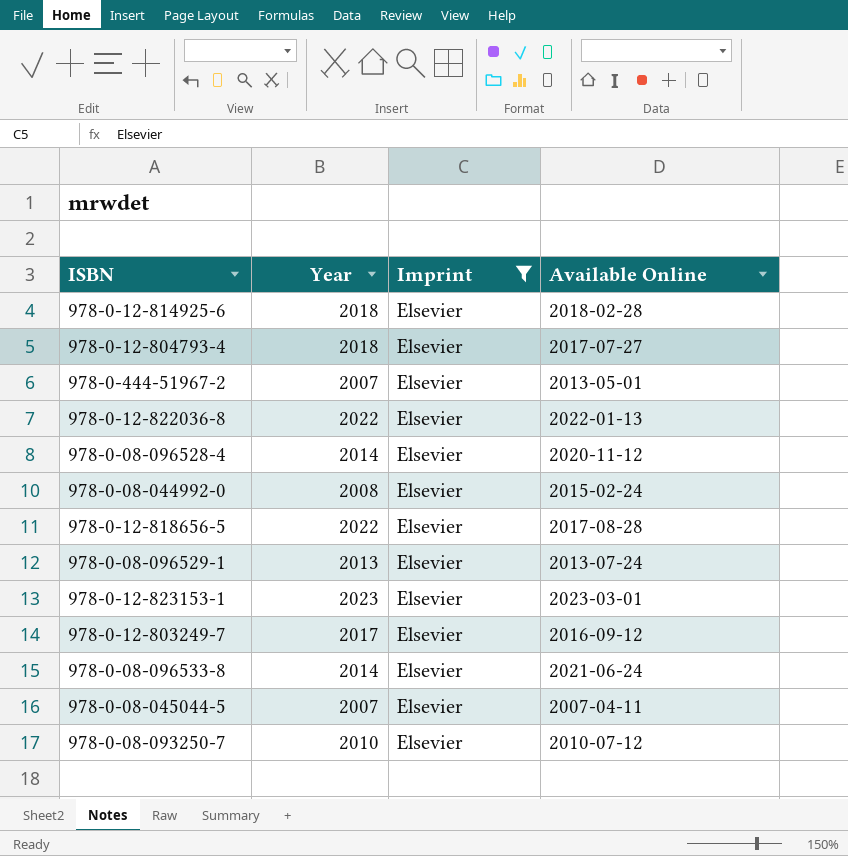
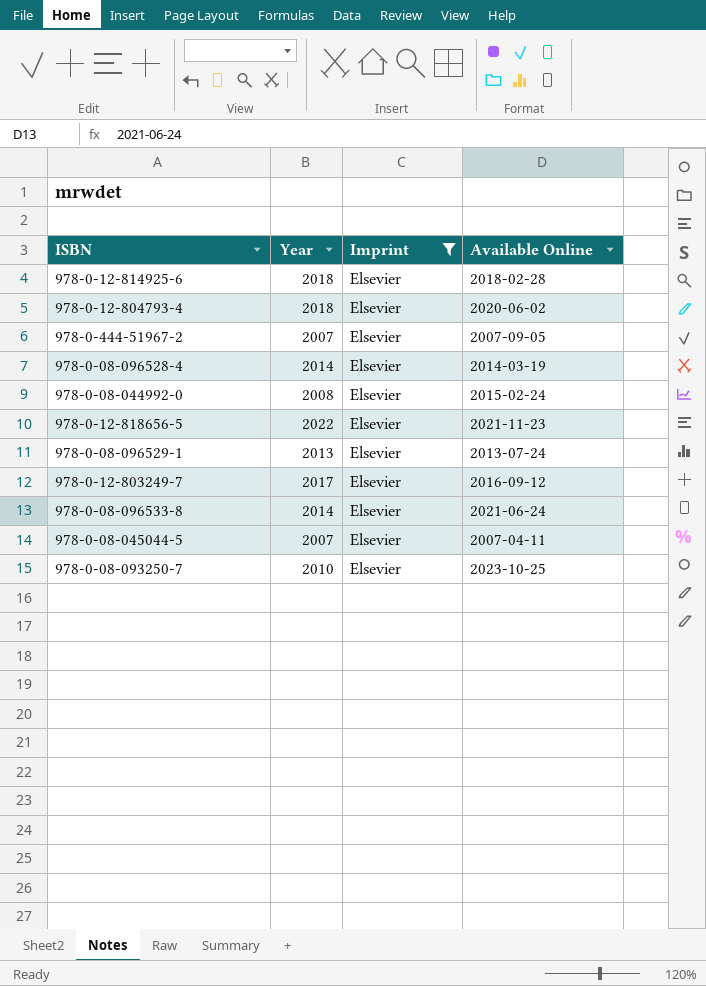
row 978-0-12-822036-8: 2022 | Elsevier | 2022-01-13 -> none
row 978-0-12-823153-1: 2023 | Elsevier | 2023-03-01 -> none
978-0-12-804793-4 | Available Online: 2017-07-27 -> 2020-06-02
978-0-444-51967-2 | Available Online: 2013-05-01 -> 2007-09-05
978-0-08-096528-4 | Available Online: 2020-11-12 -> 2014-03-19
978-0-12-818656-5 | Available Online: 2017-08-28 -> 2021-11-23
978-0-08-093250-7 | Available Online: 2010-07-12 -> 2023-10-25

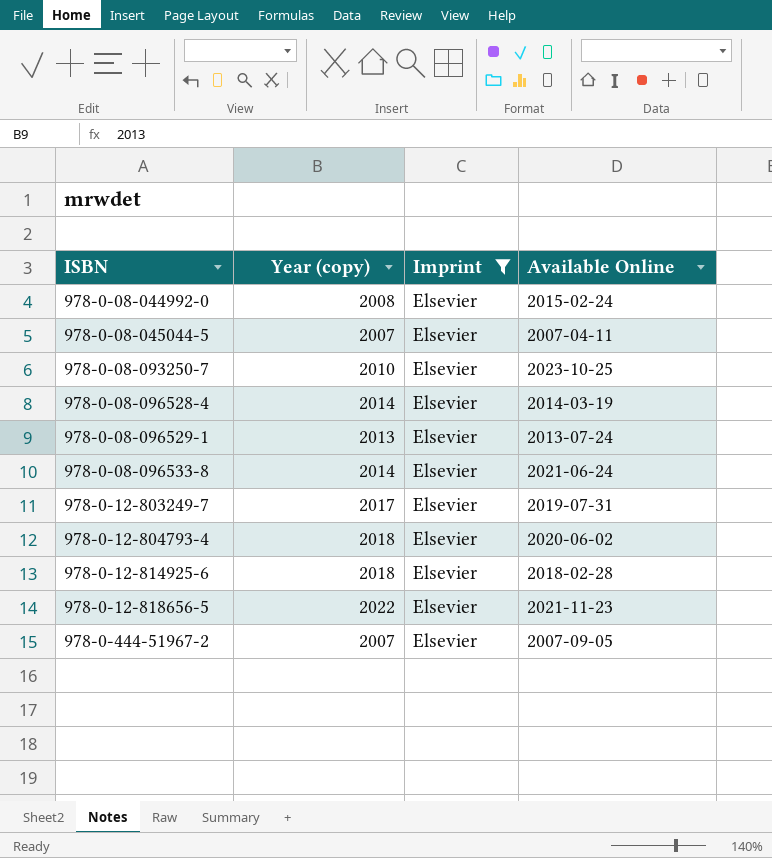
row order: none -> ISBN ascending
column name: Year -> Year (copy)
978-0-12-803249-7 | Available Online: 2016-09-12 -> 2019-07-31

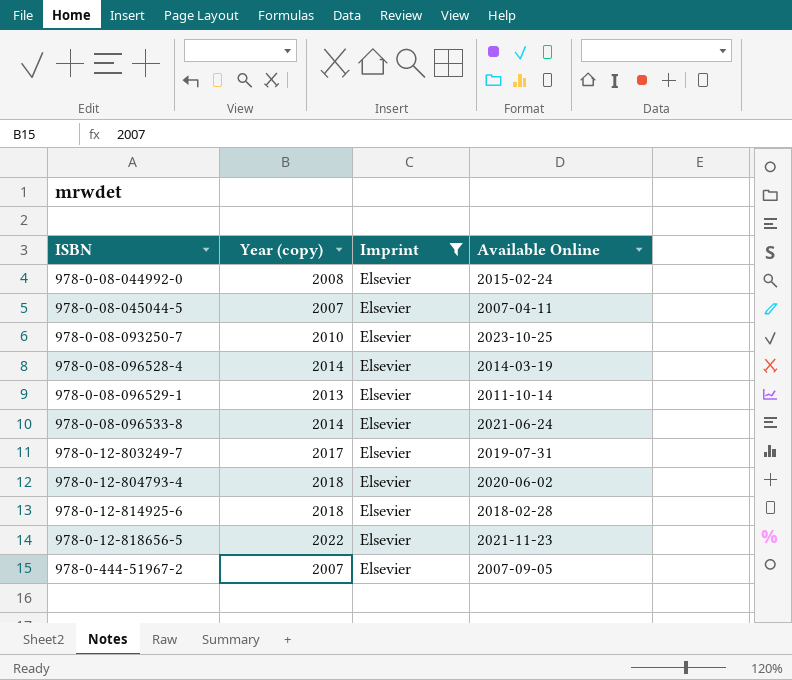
978-0-08-096529-1 | Available Online: 2013-07-24 -> 2011-10-14

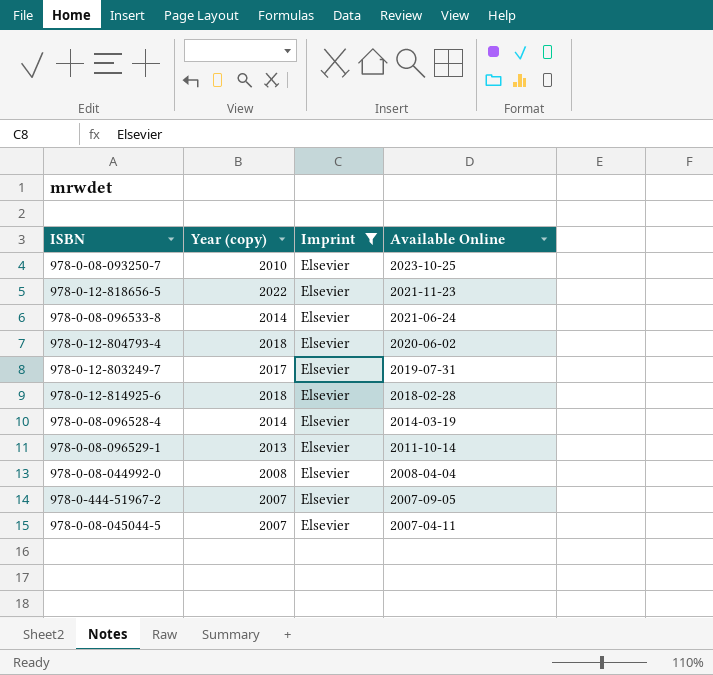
row order: ISBN ascending -> Available Online descending
978-0-08-044992-0 | Available Online: 2015-02-24 -> 2008-04-04

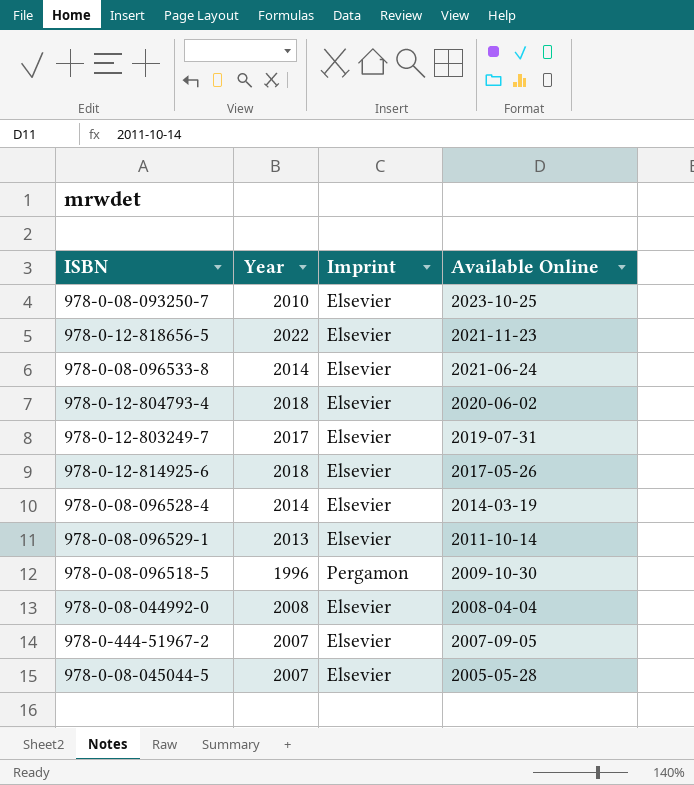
filter: Imprint = Elsevier -> none
column name: Year (copy) -> Year
978-0-12-814925-6 | Available Online: 2018-02-28 -> 2017-05-26
978-0-08-045044-5 | Available Online: 2007-04-11 -> 2005-05-28

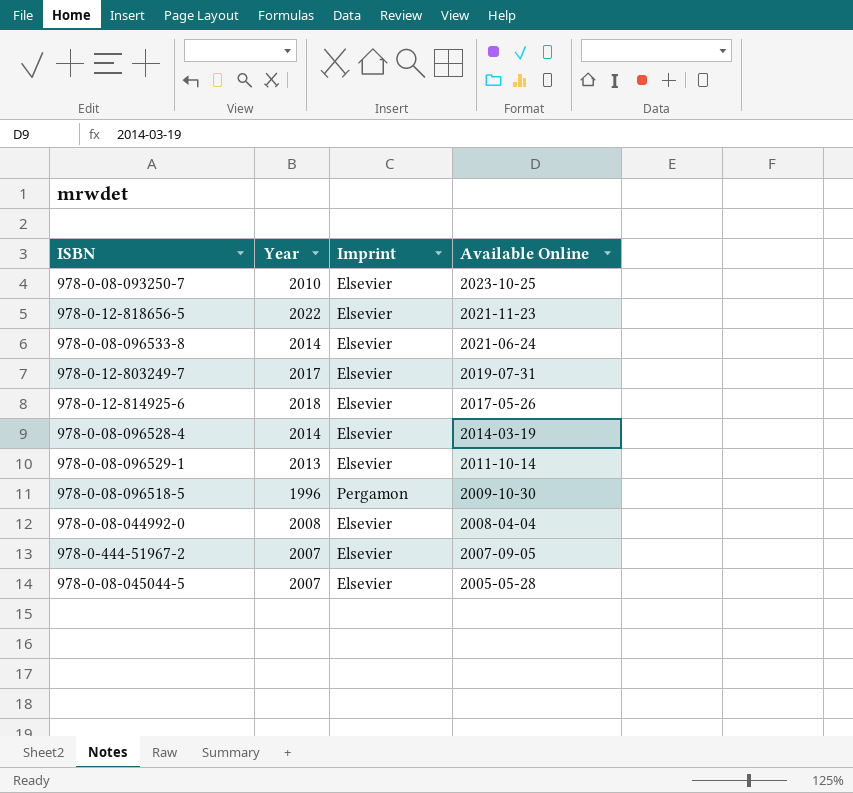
row 978-0-12-804793-4: 2018 | Elsevier | 2020-06-02 -> none

